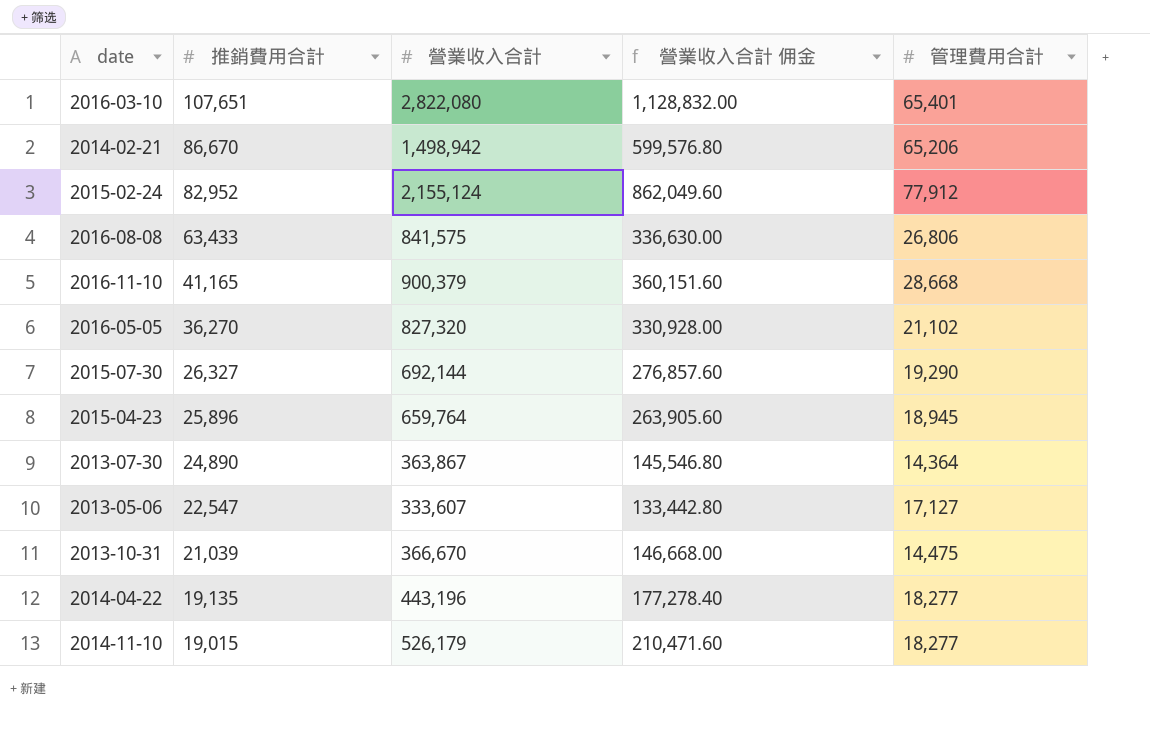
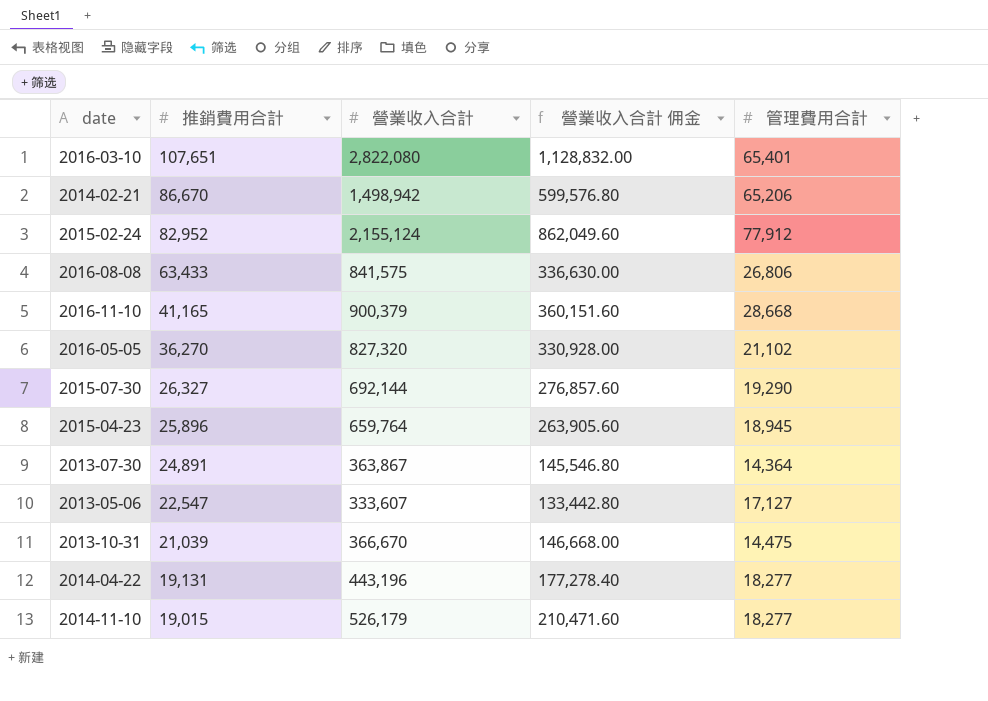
2013-07-30 | 推銷費用合計: 24,890 -> 24,891
2014-04-22 | 推銷費用合計: 19,135 -> 19,131

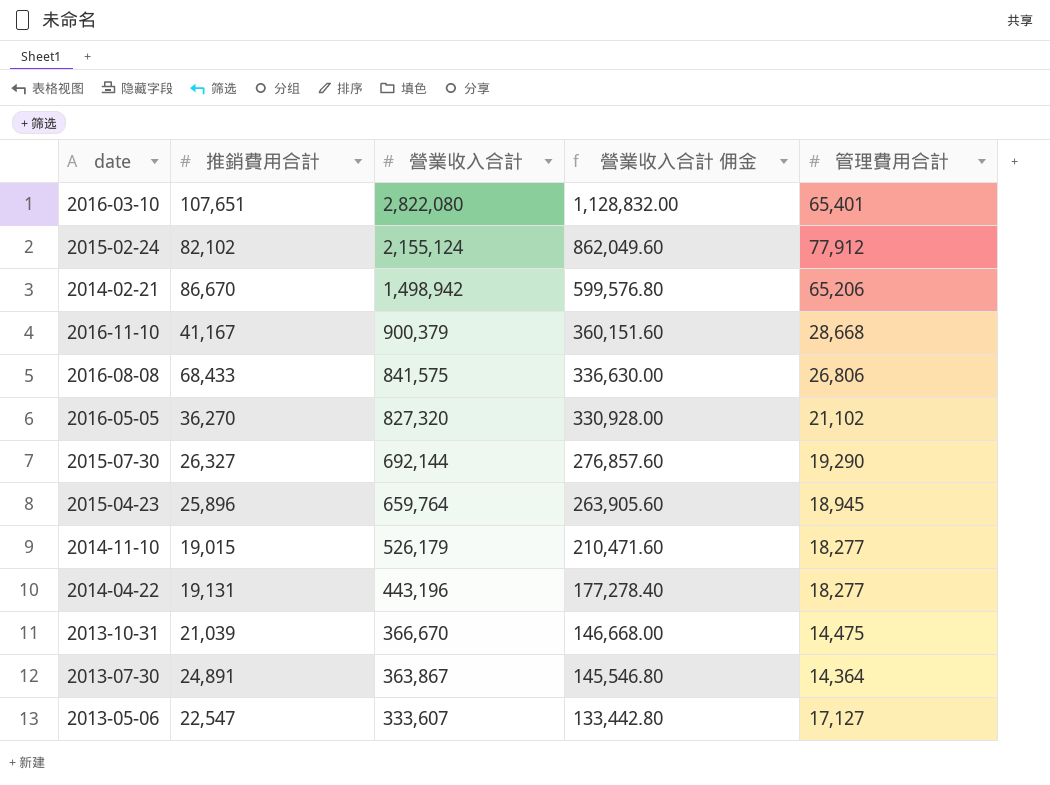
row order: 推銷費用合計 descending -> 營業收入合計 descending
2015-02-24 | 推銷費用合計: 82,952 -> 82,102
2016-11-10 | 推銷費用合計: 41,165 -> 41,167
2016-08-08 | 推銷費用合計: 63,433 -> 68,433

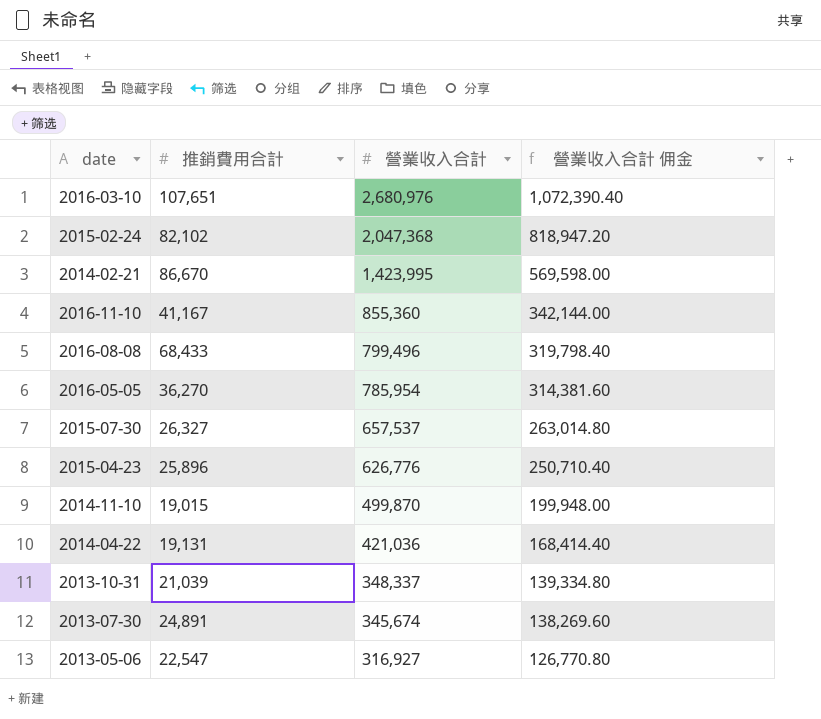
column 管理費用合計 | position: 5 -> none
2016-03-10 | 營業收入合計: 2,822,080 -> 2,680,976
2016-03-10 | 營業收入合計 佣金: 1,128,832.00 -> 1,072,390.40
2015-02-24 | 營業收入合計: 2,155,124 -> 2,047,368
2015-02-24 | 營業收入合計 佣金: 862,049.60 -> 818,947.20
2014-02-21 | 營業收入合計: 1,498,942 -> 1,423,995
2014-02-21 | 營業收入合計 佣金: 599,576.80 -> 569,598.00
2016-11-10 | 營業收入合計: 900,379 -> 855,360
2016-11-10 | 營業收入合計 佣金: 360,151.60 -> 342,144.00
2016-08-08 | 營業收入合計: 841,575 -> 799,496
2016-08-08 | 營業收入合計 佣金: 336,630.00 -> 319,798.40
2016-05-05 | 營業收入合計: 827,320 -> 785,954
2016-05-05 | 營業收入合計 佣金: 330,928.00 -> 314,381.60
2015-07-30 | 營業收入合計: 692,144 -> 657,537
2015-07-30 | 營業收入合計 佣金: 276,857.60 -> 263,014.80
2015-04-23 | 營業收入合計: 659,764 -> 626,776
2015-04-23 | 營業收入合計 佣金: 263,905.60 -> 250,710.40
2014-11-10 | 營業收入合計: 526,179 -> 499,870
2014-11-10 | 營業收入合計 佣金: 210,471.60 -> 199,948.00
2014-04-22 | 營業收入合計: 443,196 -> 421,036
2014-04-22 | 營業收入合計 佣金: 177,278.40 -> 168,414.40
2013-10-31 | 營業收入合計: 366,670 -> 348,337
2013-10-31 | 營業收入合計 佣金: 146,668.00 -> 139,334.80
2013-07-30 | 營業收入合計: 363,867 -> 345,674
2013-07-30 | 營業收入合計 佣金: 145,546.80 -> 138,269.60
2013-05-06 | 營業收入合計: 333,607 -> 316,927
2013-05-06 | 營業收入合計 佣金: 133,442.80 -> 126,770.80

